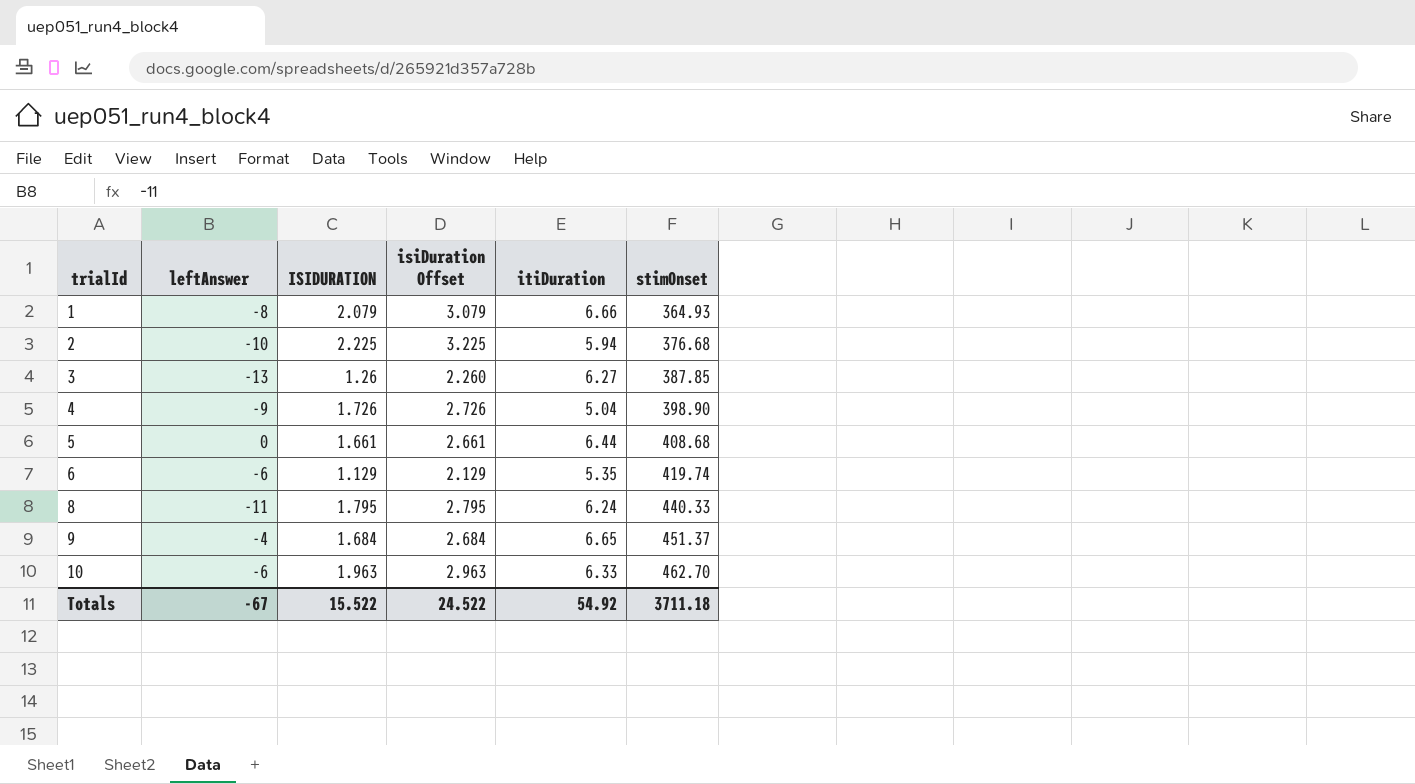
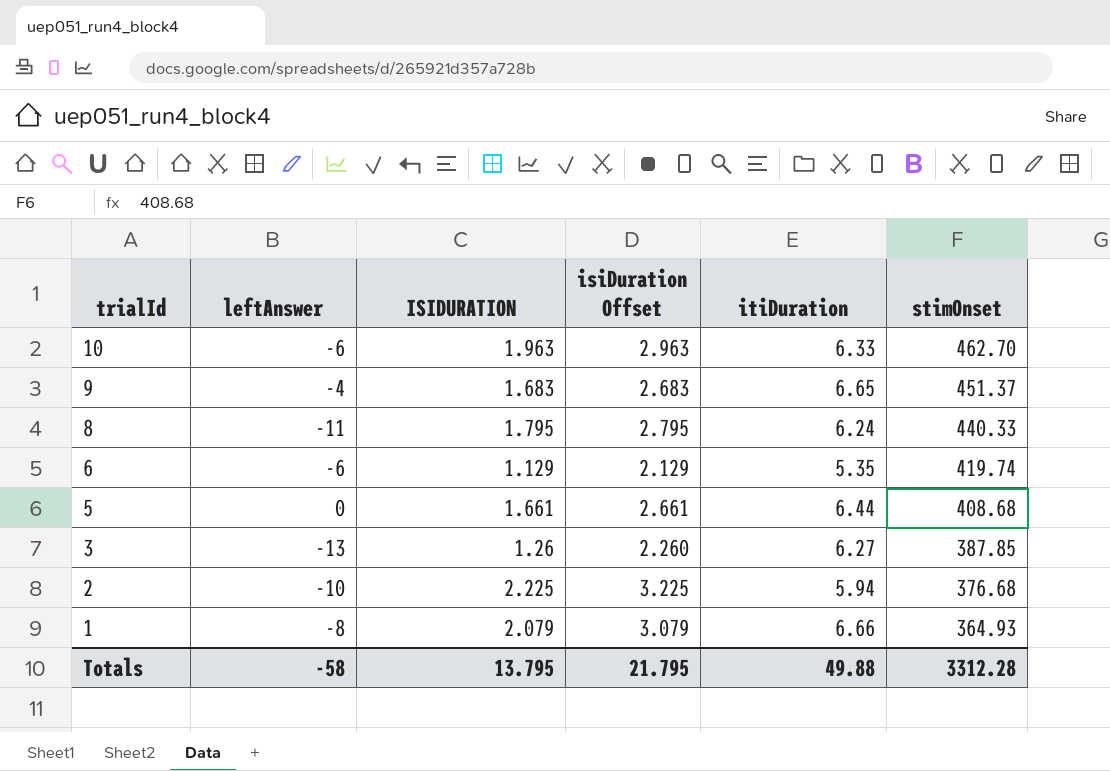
row order: trialId ascending -> trialId descending
row 4: -9 | 1.726 | 2.726 | 5.04 | 398.90 -> none
9 | ISIDURATION: 1.684 -> 1.683
9 | isiDuration Offset: 2.684 -> 2.683
Totals | leftAnswer: -67 -> -58
Totals | ISIDURATION: 15.522 -> 13.795
Totals | isiDuration Offset: 24.522 -> 21.795
Totals | itiDuration: 54.92 -> 49.88
Totals | stimOnset: 3711.18 -> 3312.28

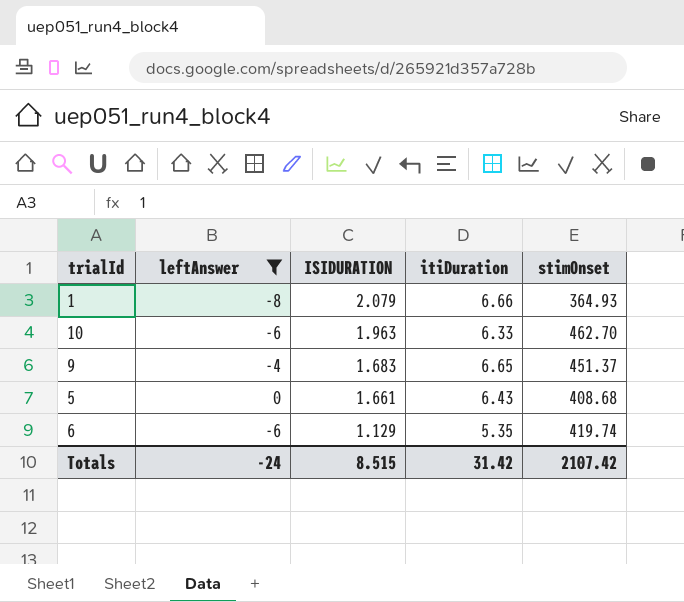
filter: none -> leftAnswer >= -8
row order: trialId descending -> ISIDURATION descending
column isiDuration Offset | formula: [ISIDURATION] + 1 -> none
5 | itiDuration: 6.44 -> 6.43
Totals | leftAnswer: -58 -> -24
Totals | ISIDURATION: 13.795 -> 8.515
Totals | itiDuration: 49.88 -> 31.42
Totals | stimOnset: 3312.28 -> 2107.42

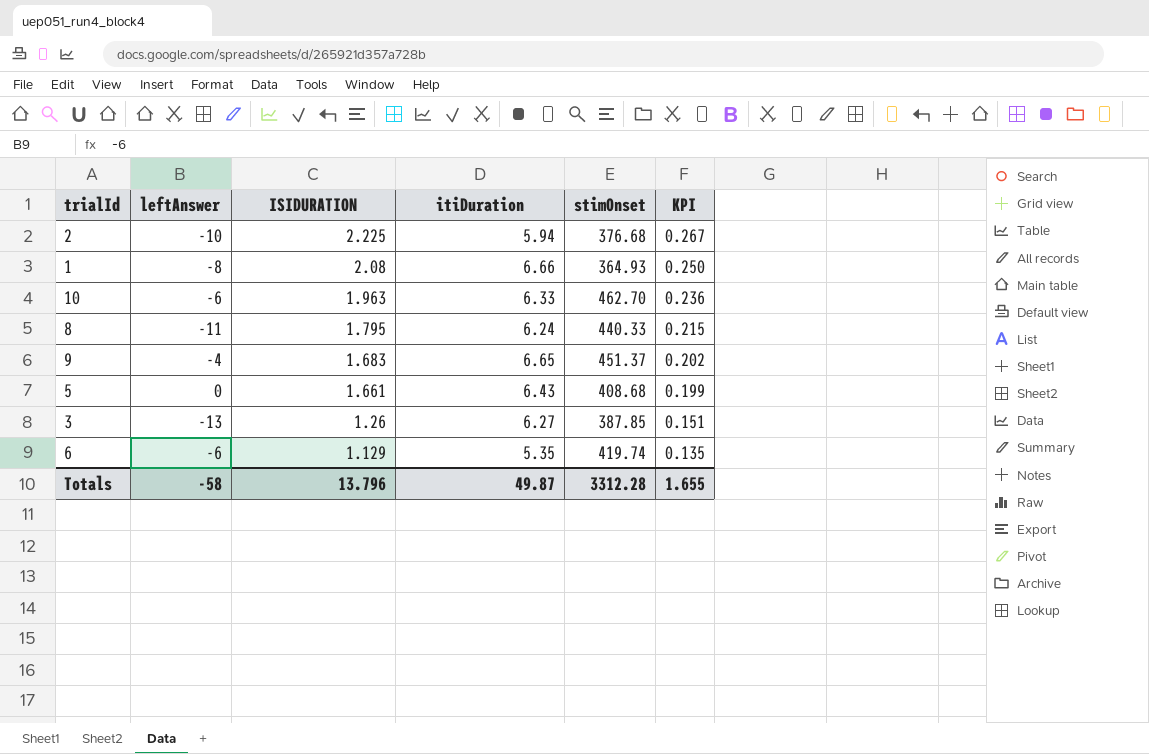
filter: leftAnswer >= -8 -> none
column KPI | formula: none -> [ISIDURATION] * 0.12
1 | ISIDURATION: 2.079 -> 2.08
Totals | leftAnswer: -24 -> -58
Totals | ISIDURATION: 8.515 -> 13.796
Totals | itiDuration: 31.42 -> 49.87
Totals | stimOnset: 2107.42 -> 3312.28

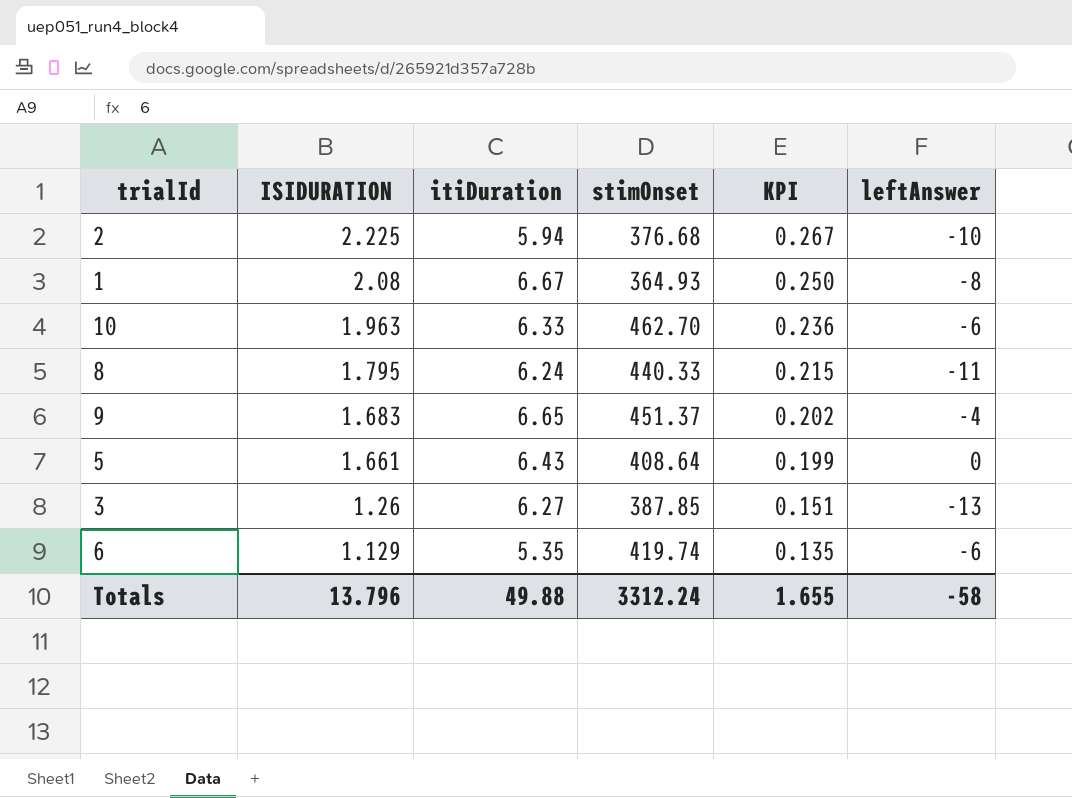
column leftAnswer | position: 2 -> 6
1 | itiDuration: 6.66 -> 6.67
5 | stimOnset: 408.68 -> 408.64
Totals | itiDuration: 49.87 -> 49.88
Totals | stimOnset: 3312.28 -> 3312.24

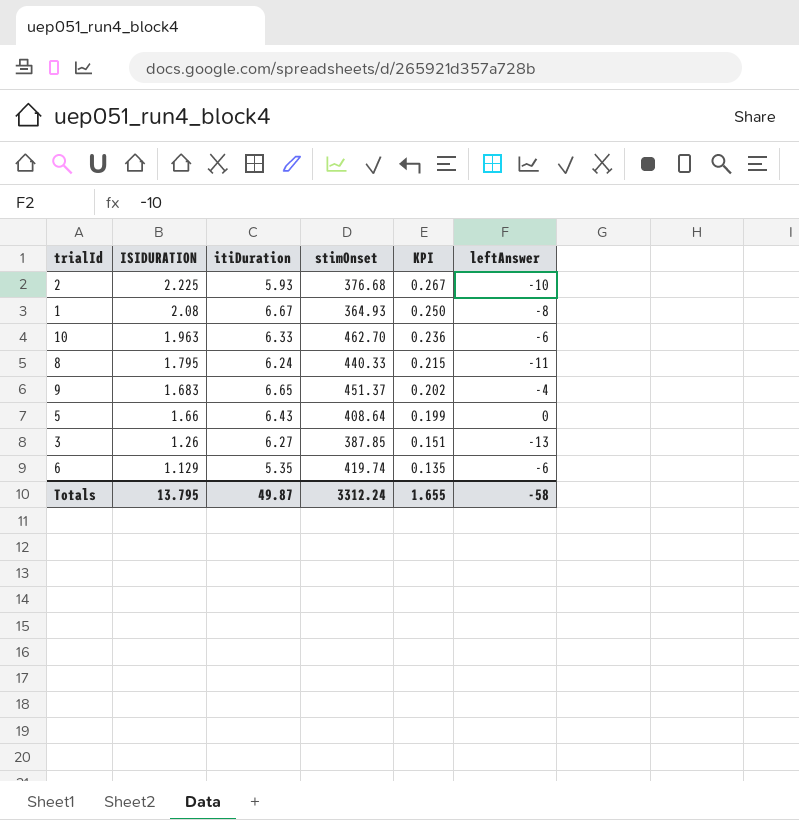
2 | itiDuration: 5.94 -> 5.93
5 | ISIDURATION: 1.661 -> 1.66
Totals | ISIDURATION: 13.796 -> 13.795
Totals | itiDuration: 49.88 -> 49.87

